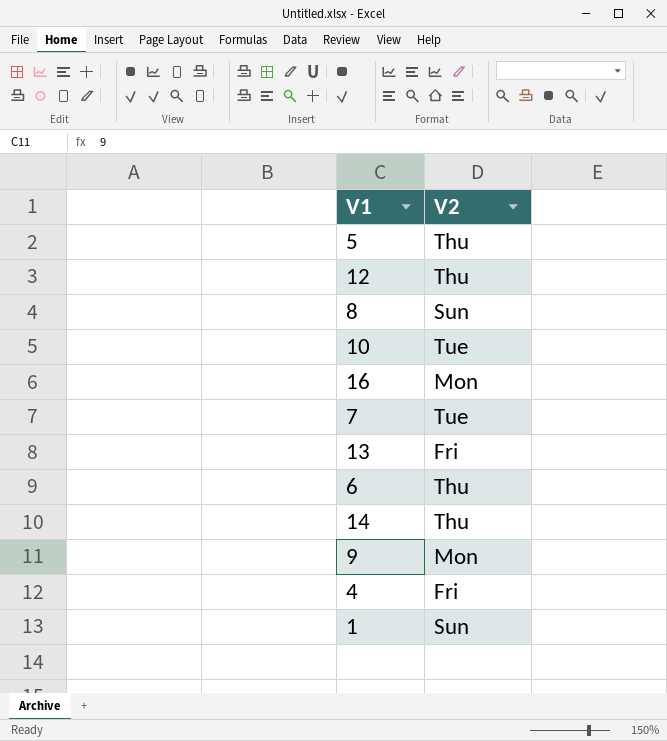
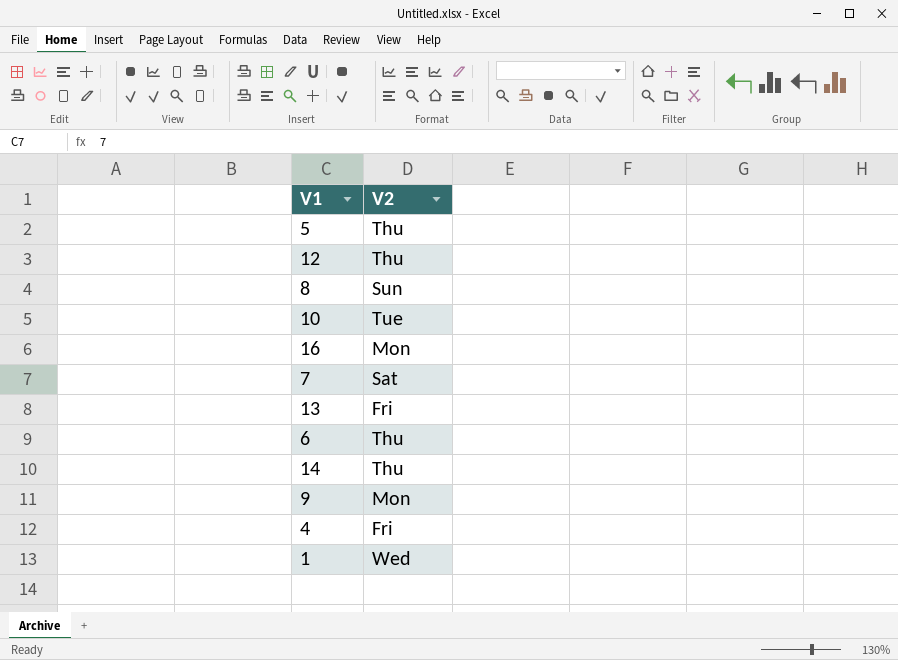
7 | V2: Tue -> Sat
1 | V2: Sun -> Wed

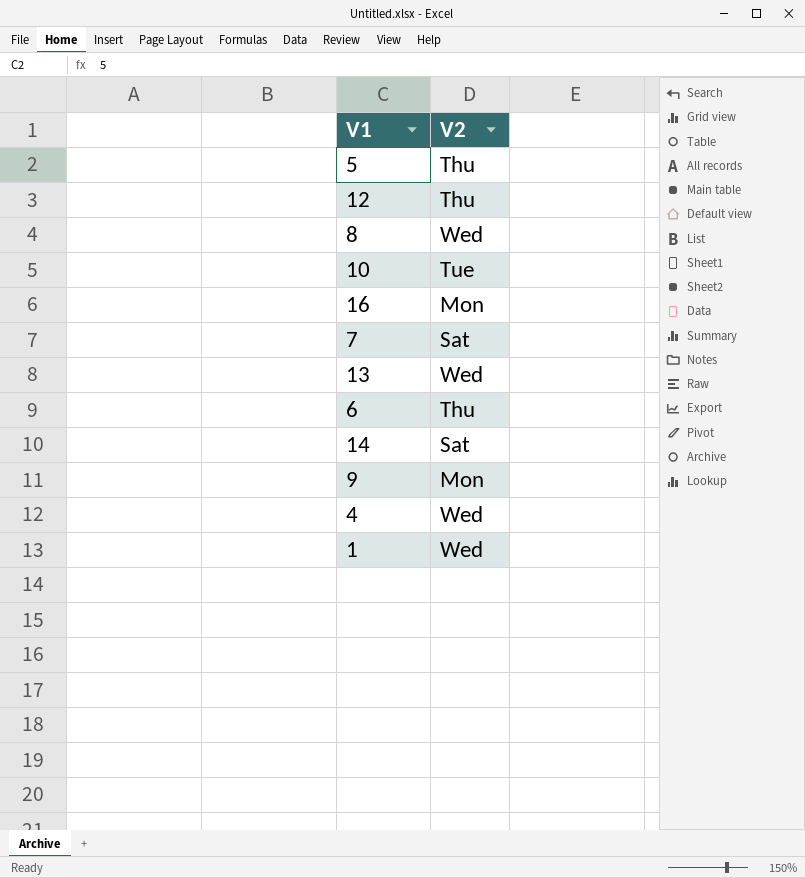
8 | V2: Sun -> Wed
13 | V2: Fri -> Wed
14 | V2: Thu -> Sat
4 | V2: Fri -> Wed

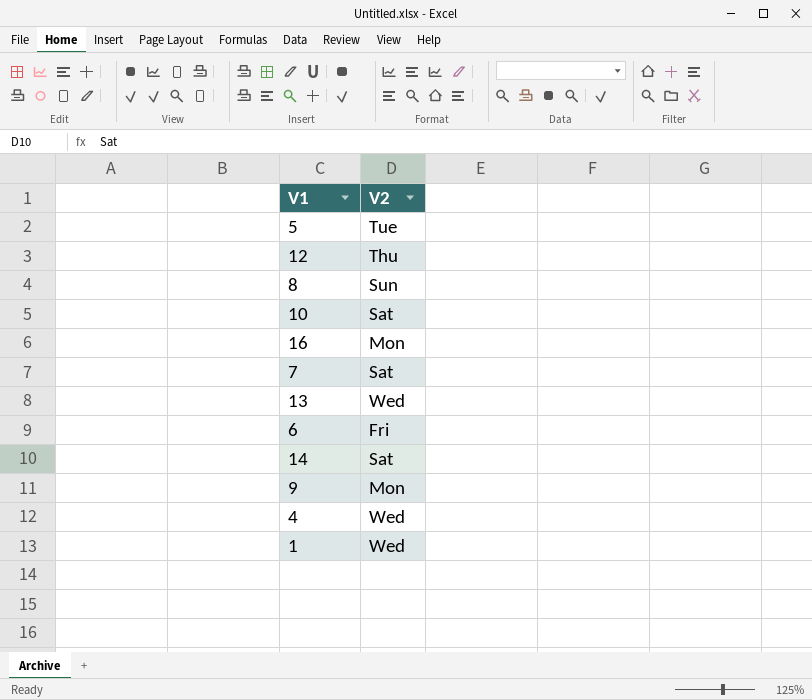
5 | V2: Thu -> Tue
8 | V2: Wed -> Sun
10 | V2: Tue -> Sat
6 | V2: Thu -> Fri

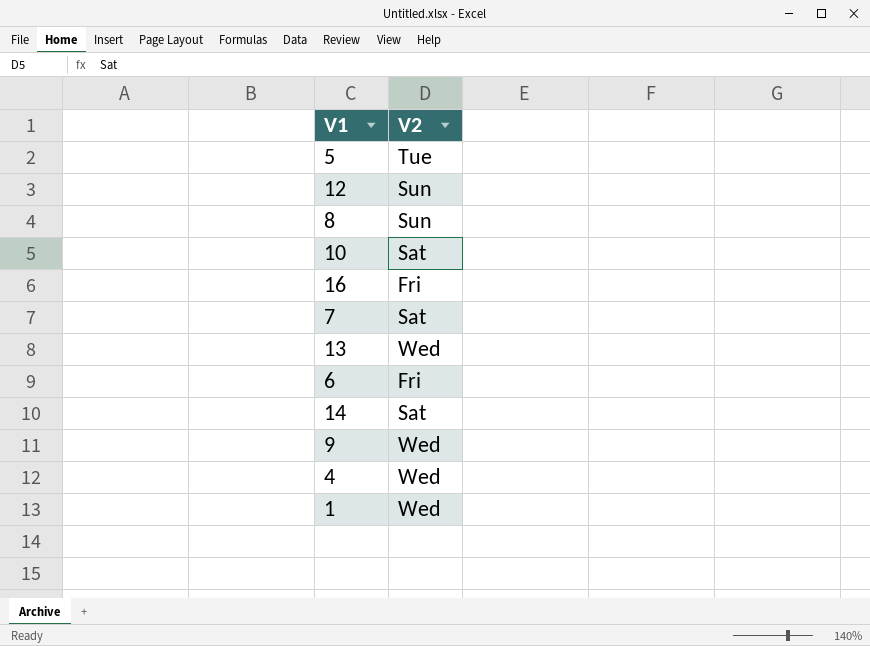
12 | V2: Thu -> Sun
16 | V2: Mon -> Fri
9 | V2: Mon -> Wed

